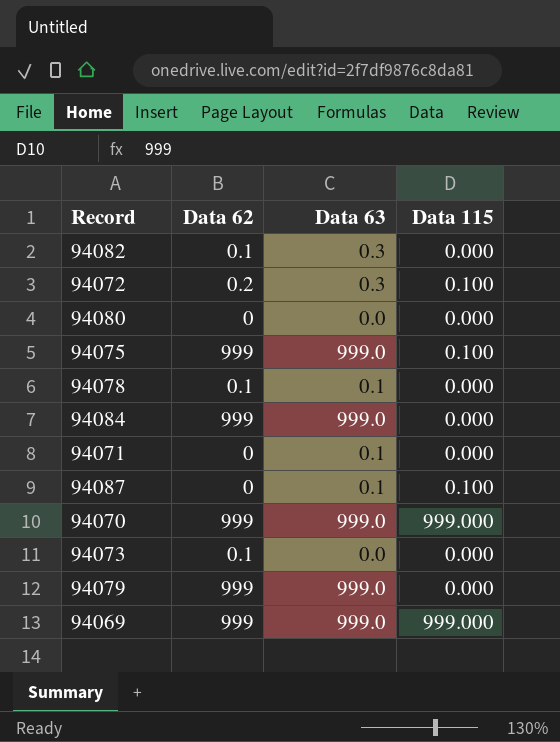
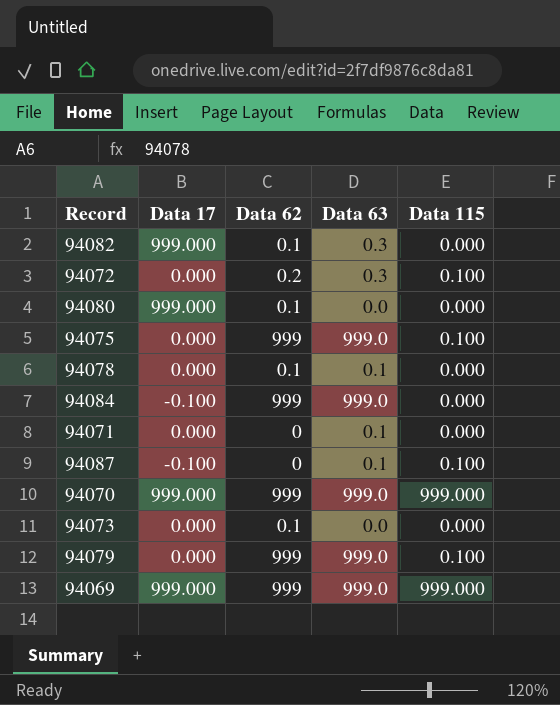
column Data 17 | position: none -> 2
94080 | Data 62: 0 -> 0.1
94079 | Data 115: 0.000 -> 0.100

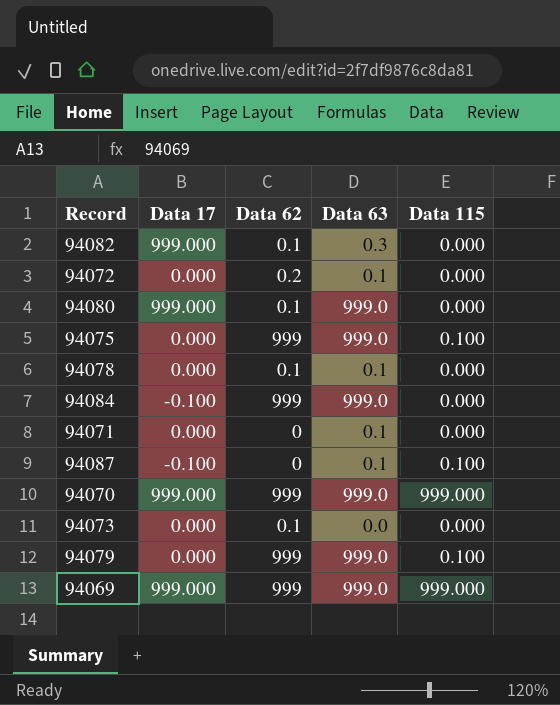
94072 | Data 63: 0.3 -> 0.1
94072 | Data 115: 0.100 -> 0.000
94080 | Data 63: 0.0 -> 999.0

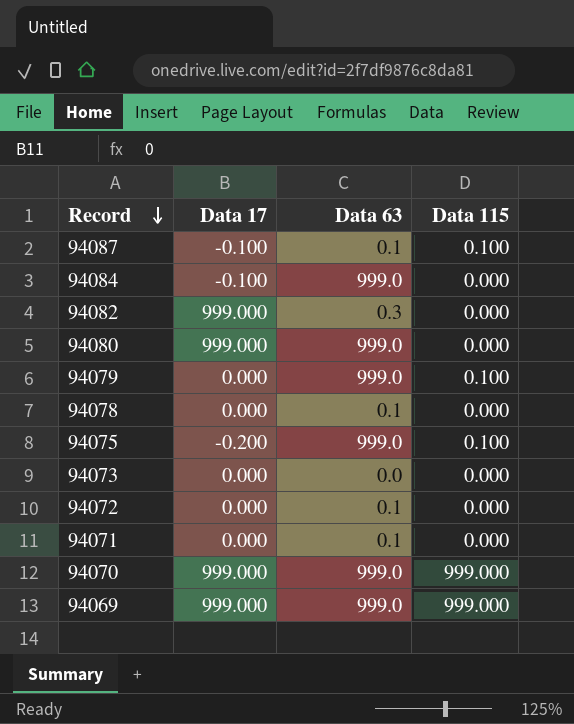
row order: none -> Record descending
column Data 62 | position: 3 -> none
94075 | Data 17: 0.000 -> -0.200

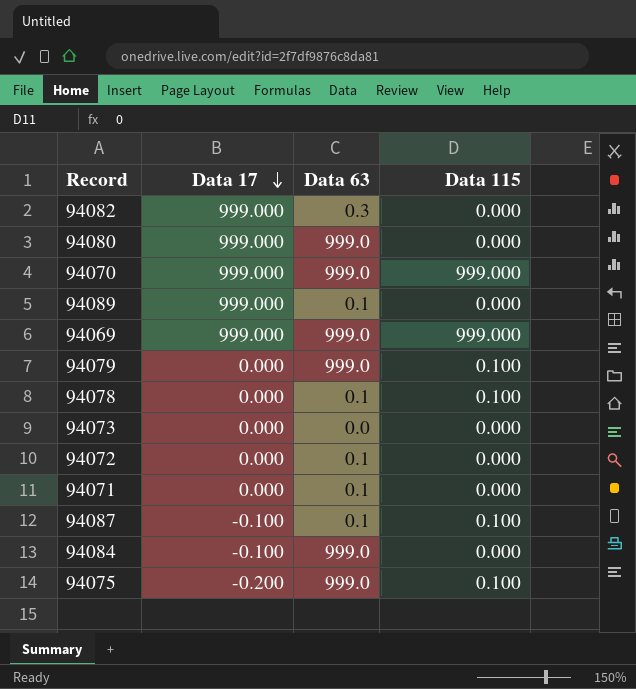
row order: Record descending -> Data 17 descending
row 94089: none -> 999.000 | 0.1 | 0.000
94078 | Data 115: 0.000 -> 0.100

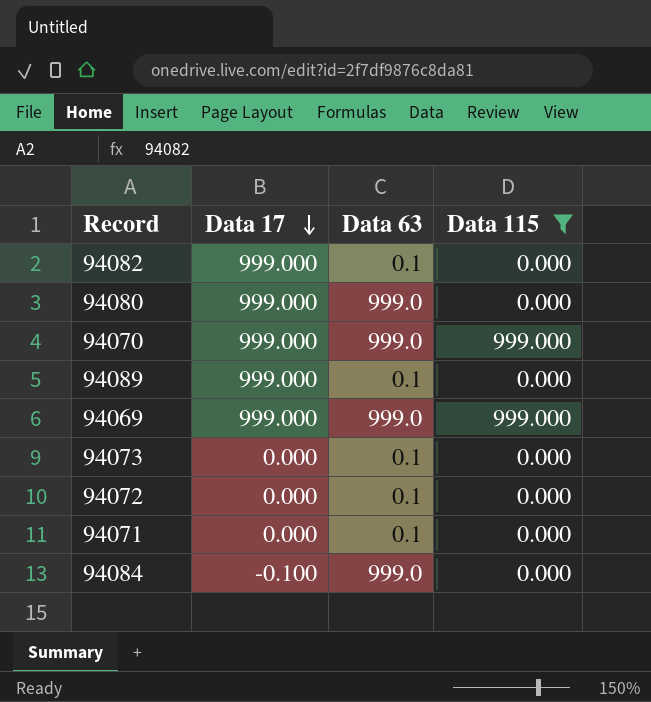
filter: none -> Data 115 != 0.100
94082 | Data 63: 0.3 -> 0.1
94073 | Data 63: 0.0 -> 0.1

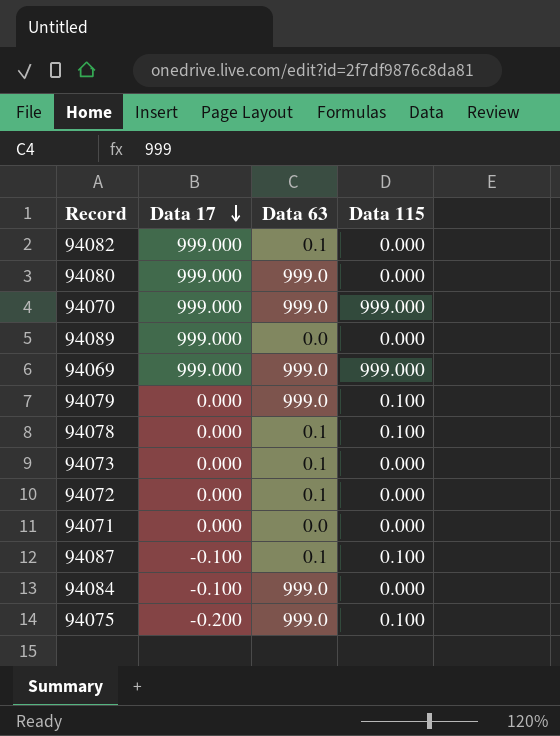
filter: Data 115 != 0.100 -> none
94089 | Data 63: 0.1 -> 0.0
94071 | Data 63: 0.1 -> 0.0

